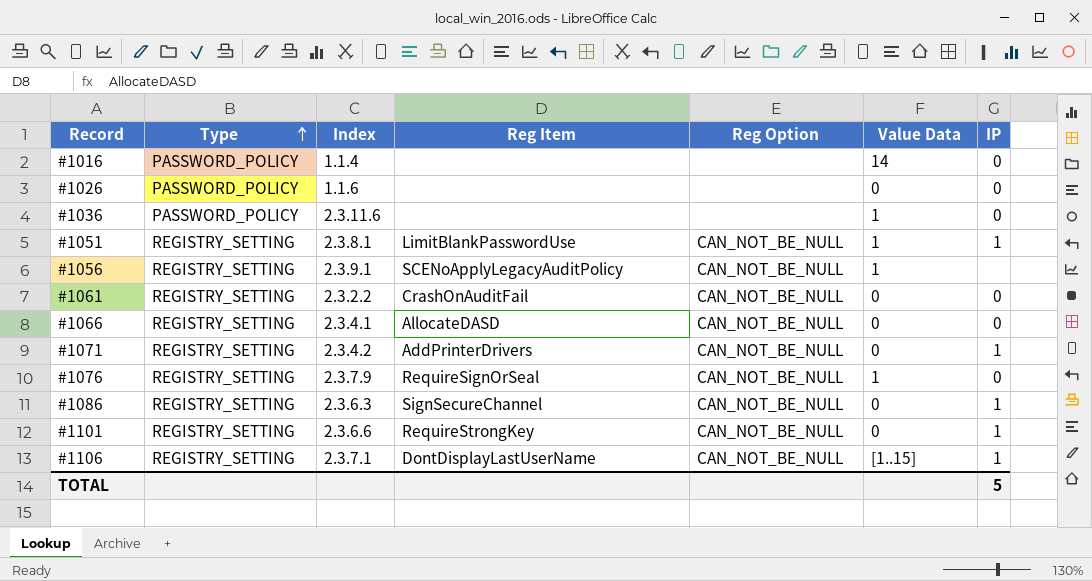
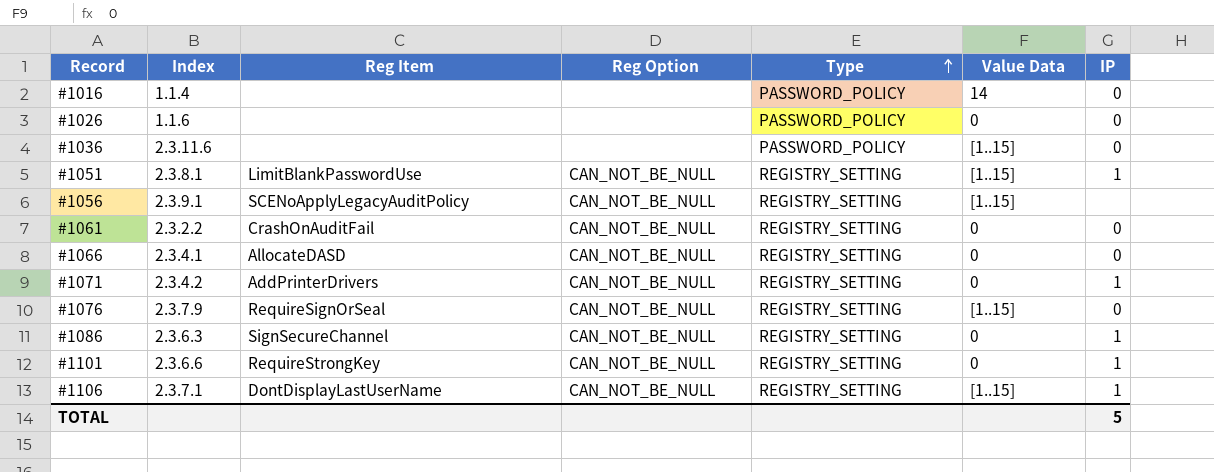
column Type | position: 2 -> 5
#1036 | Value Data: 1 -> [1..15]
#1051 | Value Data: 1 -> [1..15]
#1056 | Value Data: 1 -> [1..15]
#1076 | Value Data: 1 -> [1..15]

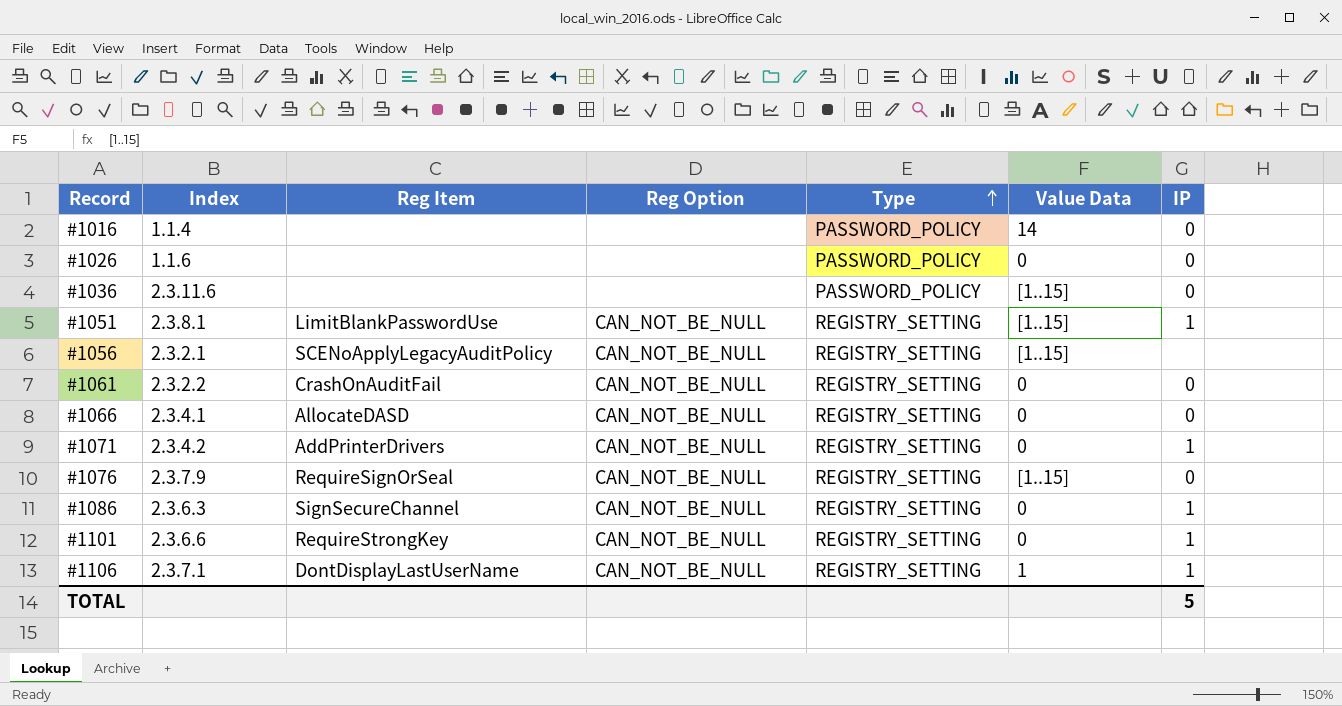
#1056 | Index: 2.3.9.1 -> 2.3.2.1
#1106 | Value Data: [1..15] -> 1

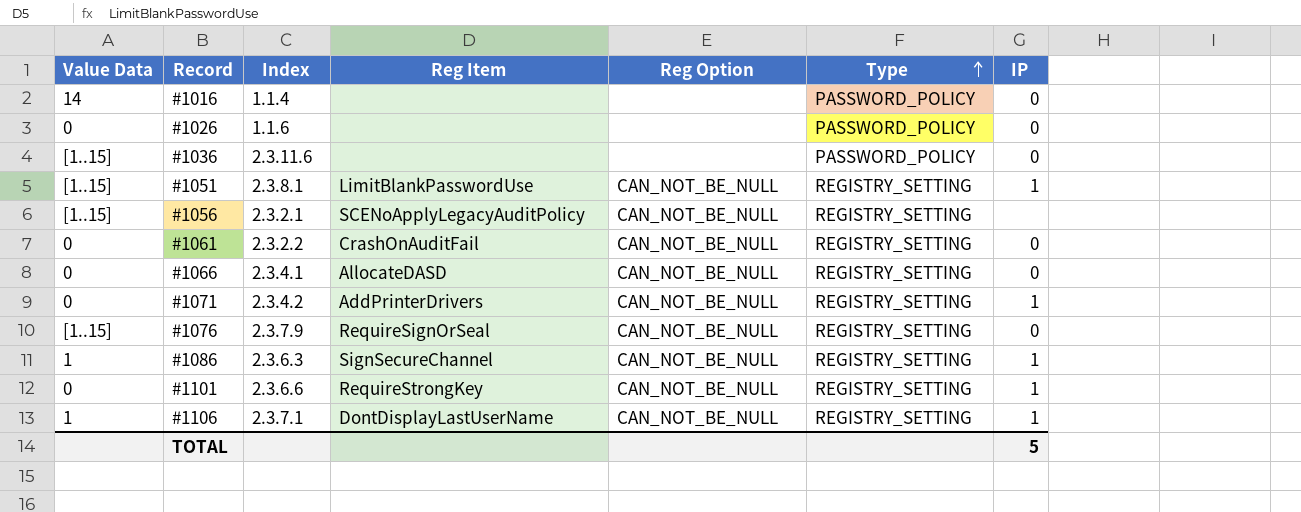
column Value Data | position: 6 -> 1
#1086 | Value Data: 0 -> 1

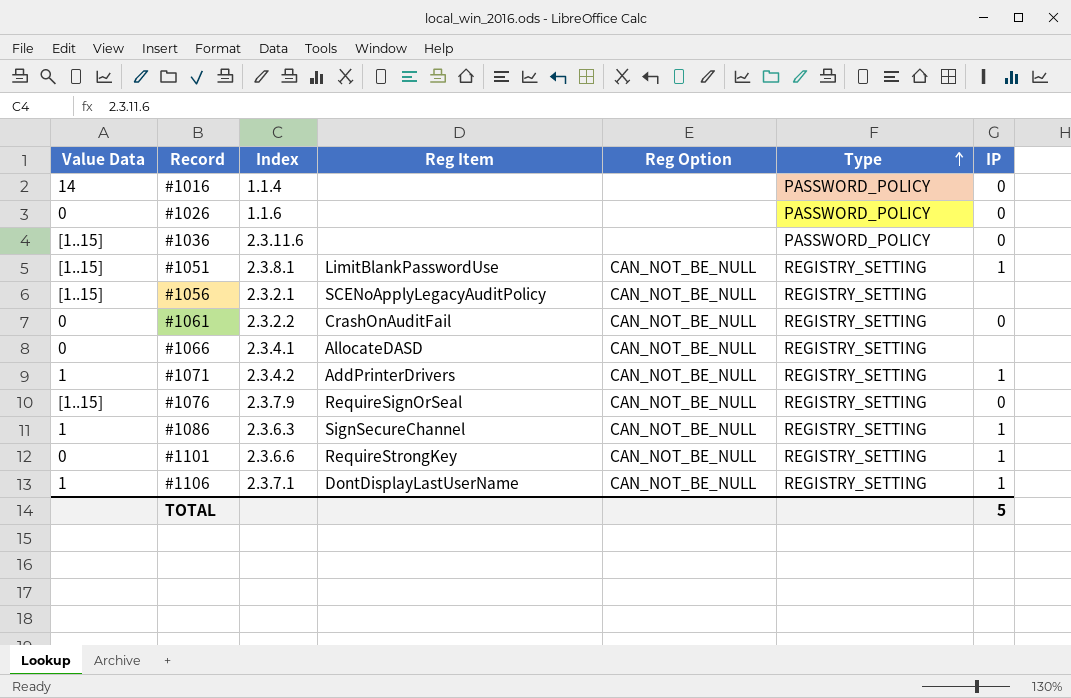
#1066 | IP: 0 -> none
#1071 | Value Data: 0 -> 1

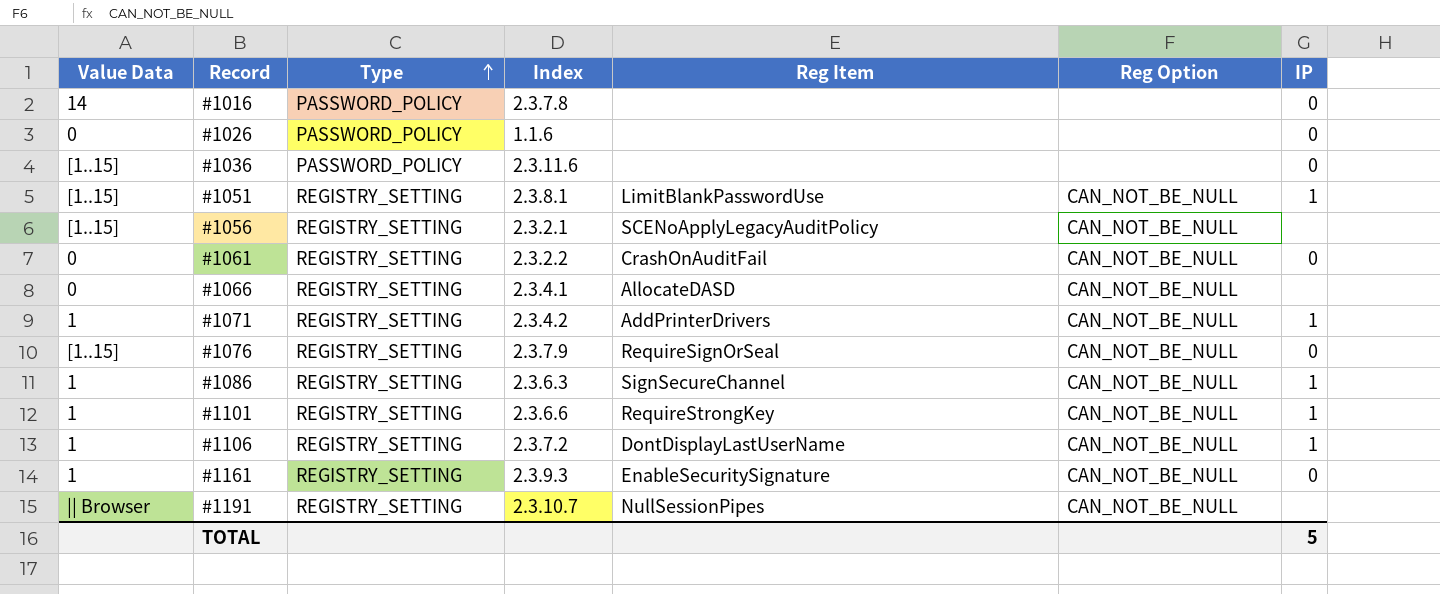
column Type | position: 6 -> 3
#1016 | Index: 1.1.4 -> 2.3.7.8
#1101 | Value Data: 0 -> 1
#1106 | Index: 2.3.7.1 -> 2.3.7.2
row #1161: none -> 1 | REGISTRY_SETTING | 2.3.9.3 | EnableSecuritySignature | CAN_NOT_BE_NULL | 0
row #1191: none -> || Browser | REGISTRY_SETTING | 2.3.10.7 | NullSessionPipes | CAN_NOT_BE_NULL | none

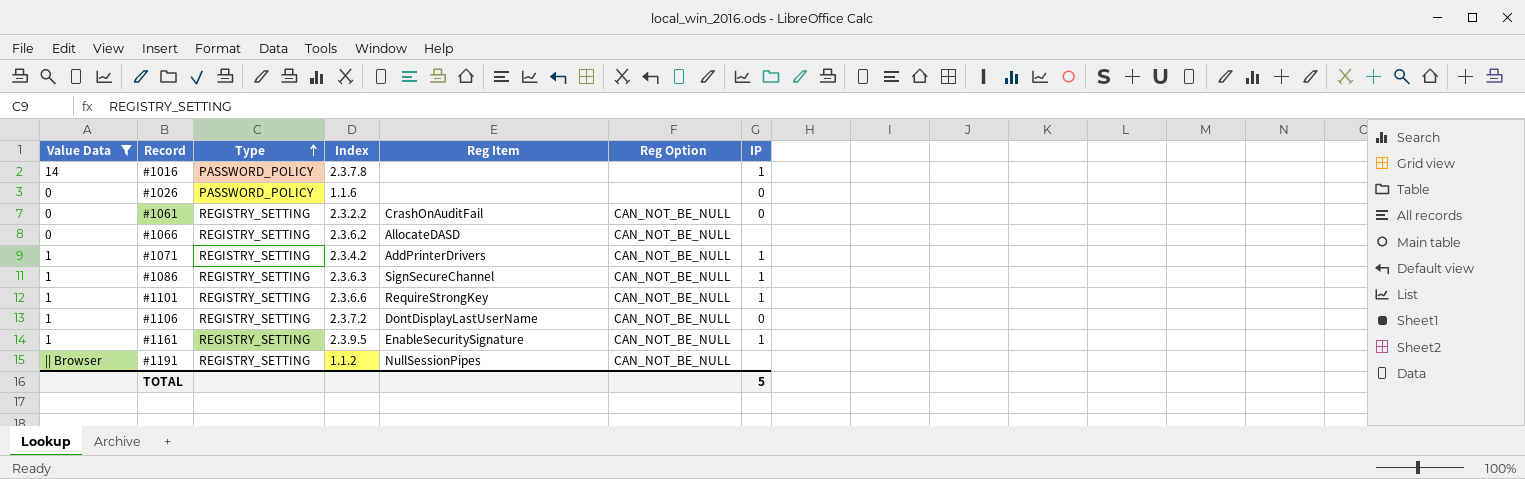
filter: none -> Value Data != [1..15]
#1016 | IP: 0 -> 1
#1066 | Index: 2.3.4.1 -> 2.3.6.2
#1106 | IP: 1 -> 0
#1161 | Index: 2.3.9.3 -> 2.3.9.5
#1161 | IP: 0 -> 1
#1191 | Index: 2.3.10.7 -> 1.1.2

